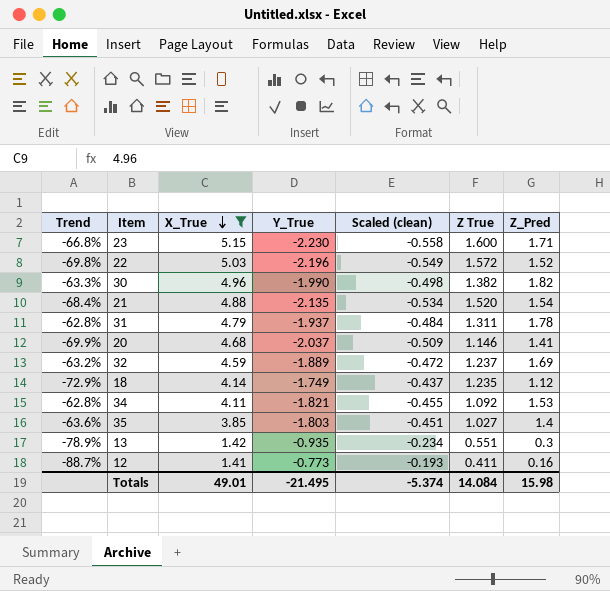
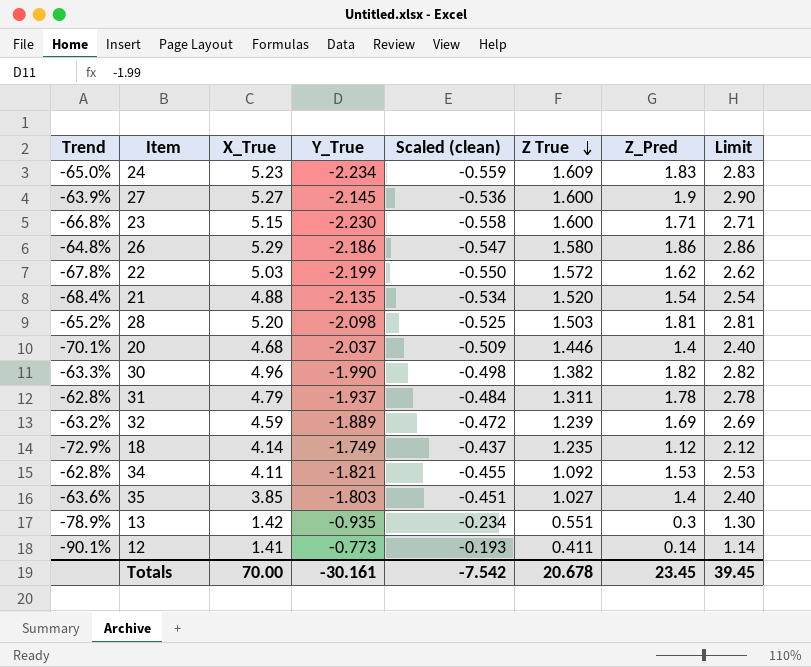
filter: X_True <= 5.15 -> none
row order: X_True descending -> Z True descending
column Limit | formula: none -> [Z_Pred] + 1
22 | Trend: -69.8% -> -67.8%
22 | Y_True: -2.196 -> -2.199
22 | Scaled (clean): -0.549 -> -0.550
22 | Z_Pred: 1.52 -> 1.62
20 | Trend: -69.9% -> -70.1%
20 | Z True: 1.146 -> 1.446
20 | Z_Pred: 1.41 -> 1.4
32 | Z True: 1.237 -> 1.239
12 | Trend: -88.7% -> -90.1%
12 | Z_Pred: 0.16 -> 0.14
Totals | X_True: 49.01 -> 70.00
Totals | Y_True: -21.495 -> -30.161
Totals | Scaled (clean): -5.374 -> -7.542
Totals | Z True: 14.084 -> 20.678
Totals | Z_Pred: 15.98 -> 23.45

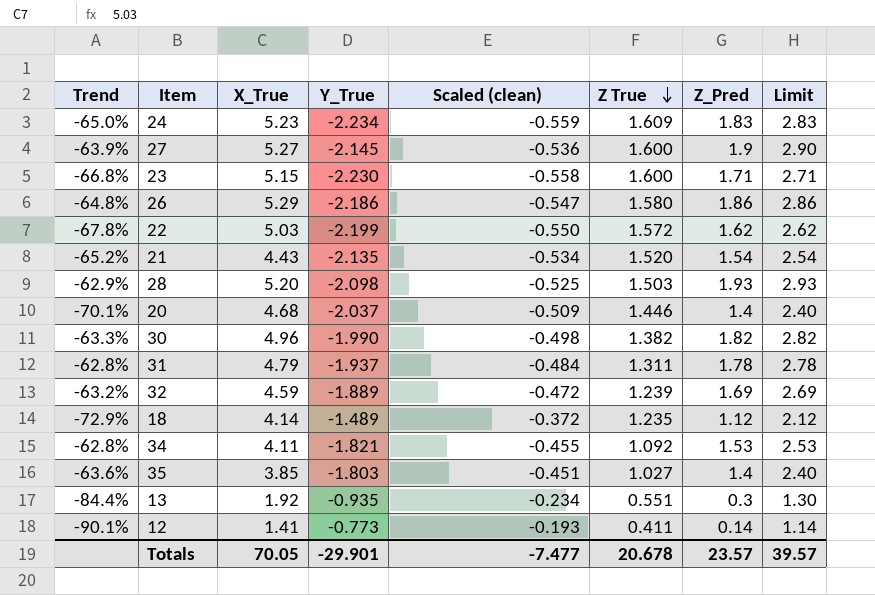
21 | Trend: -68.4% -> -65.2%
21 | X_True: 4.88 -> 4.43
28 | Trend: -65.2% -> -62.9%
28 | Z_Pred: 1.81 -> 1.93
28 | Limit: 2.81 -> 2.93
18 | Y_True: -1.749 -> -1.489
18 | Scaled (clean): -0.437 -> -0.372
13 | Trend: -78.9% -> -84.4%
13 | X_True: 1.42 -> 1.92
Totals | X_True: 70.00 -> 70.05
Totals | Y_True: -30.161 -> -29.901
Totals | Scaled (clean): -7.542 -> -7.477
Totals | Z_Pred: 23.45 -> 23.57
Totals | Limit: 39.45 -> 39.57

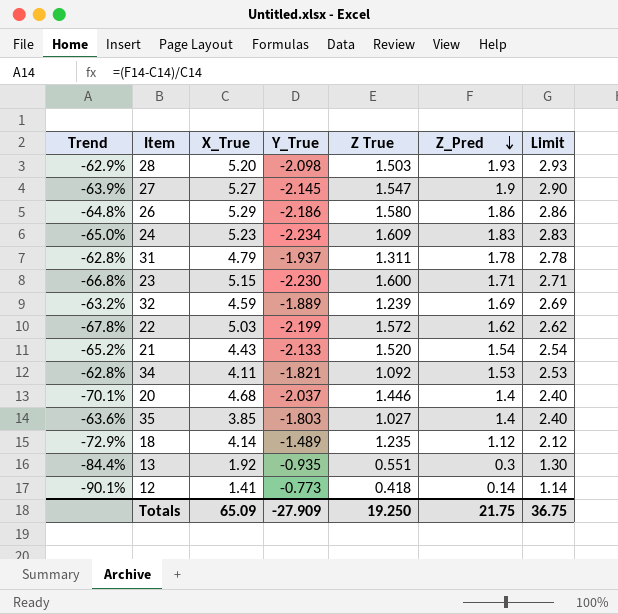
row order: Z True descending -> Z_Pred descending
column Scaled (clean) | formula: [Y_True] * 0.25 -> none
row 30: -63.3% | 4.96 | -1.990 | -0.498 | 1.382 | 1.82 | 2.82 -> none
27 | Z True: 1.600 -> 1.547
21 | Y_True: -2.135 -> -2.133
12 | Z True: 0.411 -> 0.418
Totals | X_True: 70.05 -> 65.09
Totals | Y_True: -29.901 -> -27.909
Totals | Z True: 20.678 -> 19.250
Totals | Z_Pred: 23.57 -> 21.75
Totals | Limit: 39.57 -> 36.75

